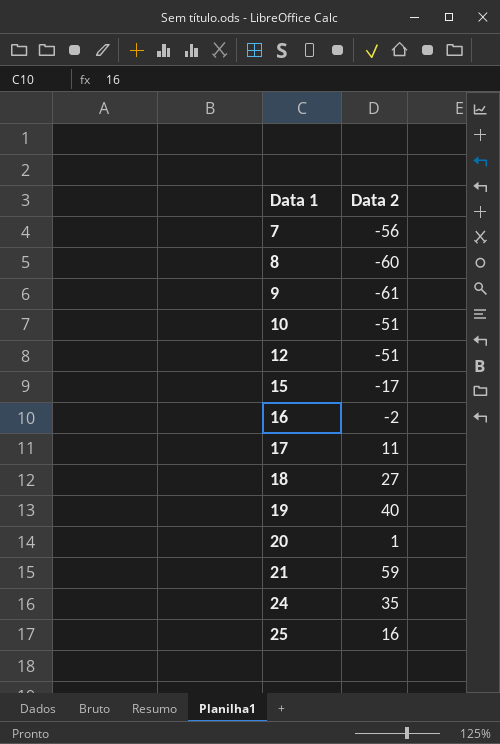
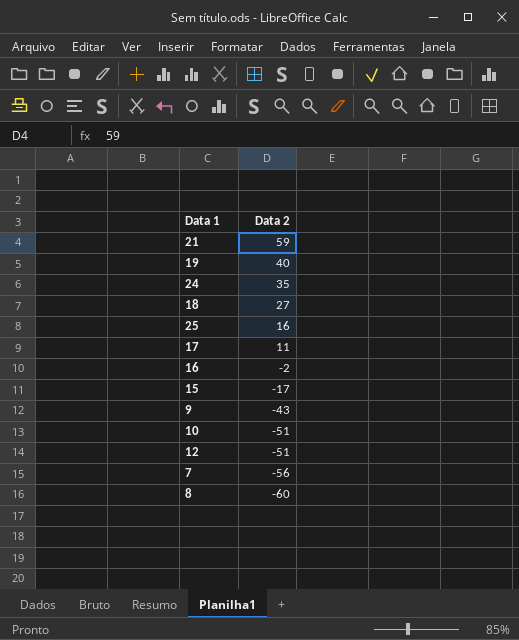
row order: Data 1 ascending -> Data 2 descending
row 20: 1 -> none
9 | Data 2: -61 -> -43

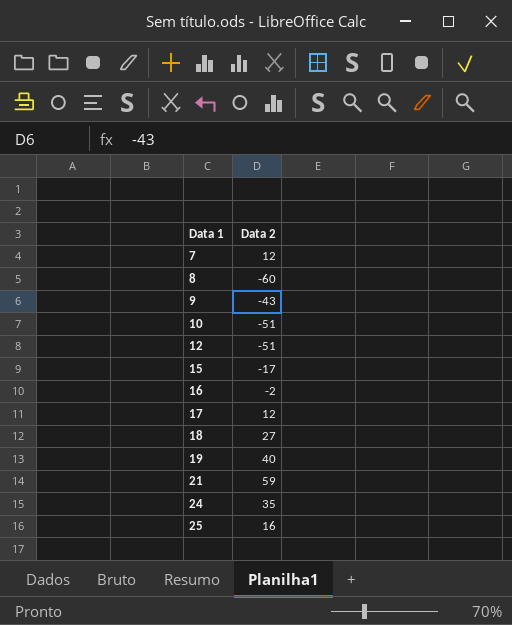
row order: Data 2 descending -> Data 1 ascending
7 | Data 2: -56 -> 12
17 | Data 2: 11 -> 12

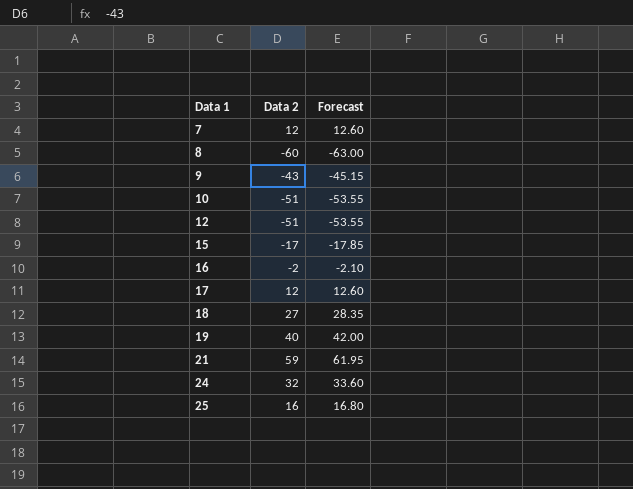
column Forecast | formula: none -> [Data 2] * 1.05
24 | Data 2: 35 -> 32

